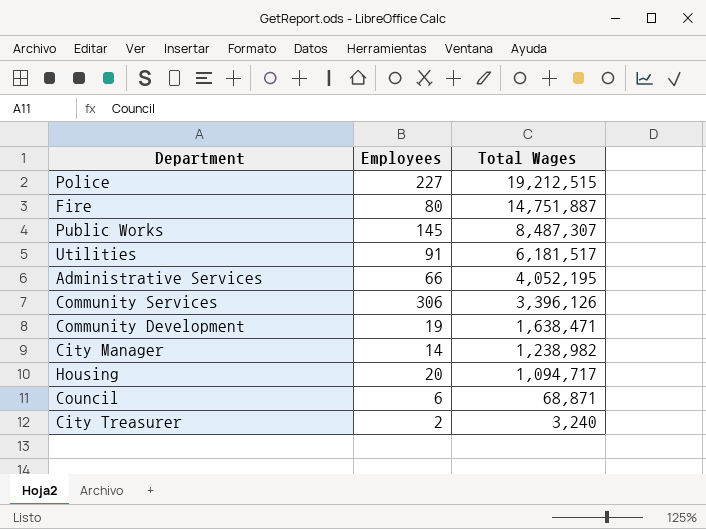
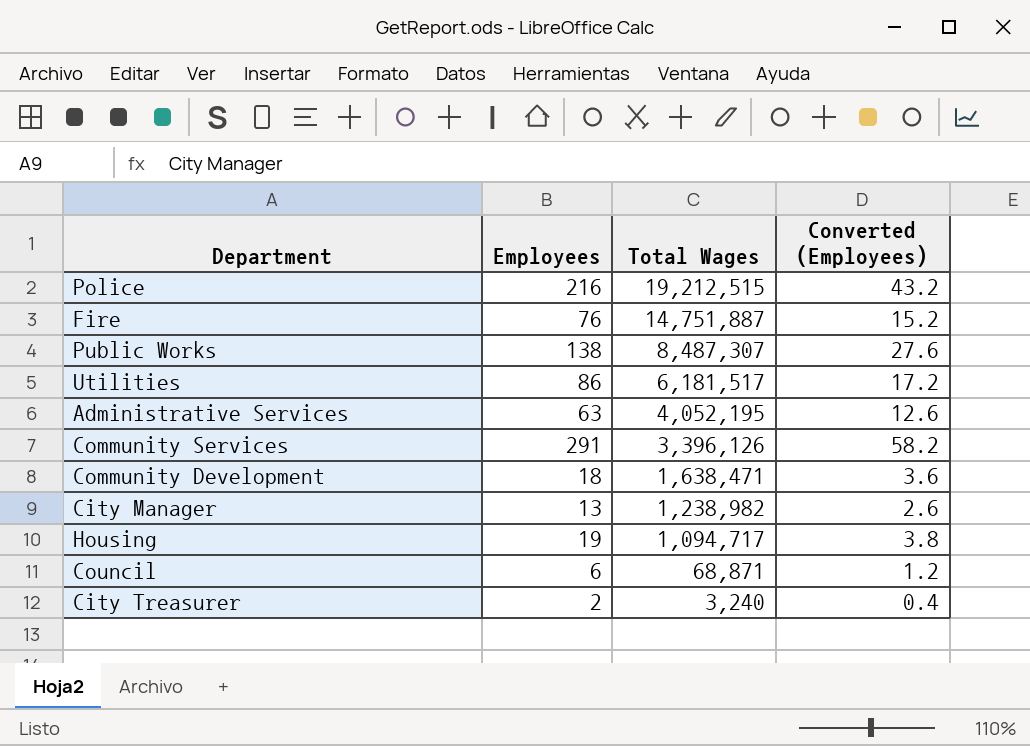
column Converted (Employees) | formula: none -> [Employees] * 0.2
Police | Employees: 227 -> 216
Fire | Employees: 80 -> 76
Public Works | Employees: 145 -> 138
Utilities | Employees: 91 -> 86
Administrative Services | Employees: 66 -> 63
Community Services | Employees: 306 -> 291
Community Development | Employees: 19 -> 18
City Manager | Employees: 14 -> 13
Housing | Employees: 20 -> 19

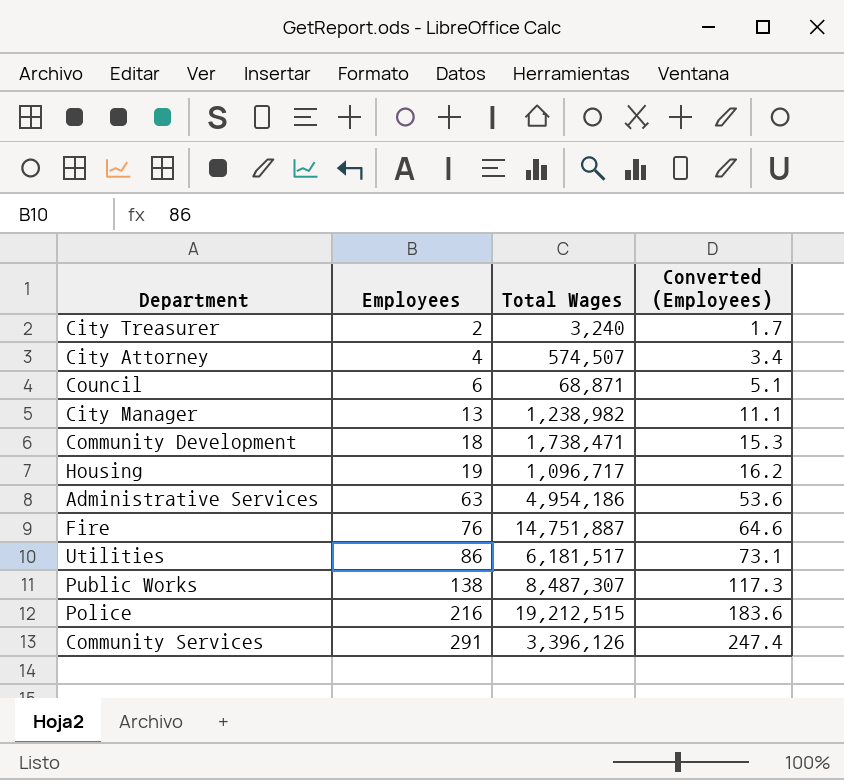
row order: Total Wages descending -> Employees ascending
column Converted (Employees) | formula: [Employees] * 0.2 -> [Employees] * 0.85
row City Attorney: none -> 4 | 574,507 | 3.4
Community Development | Total Wages: 1,638,471 -> 1,738,471
Housing | Total Wages: 1,094,717 -> 1,096,717
Administrative Services | Total Wages: 4,052,195 -> 4,954,186

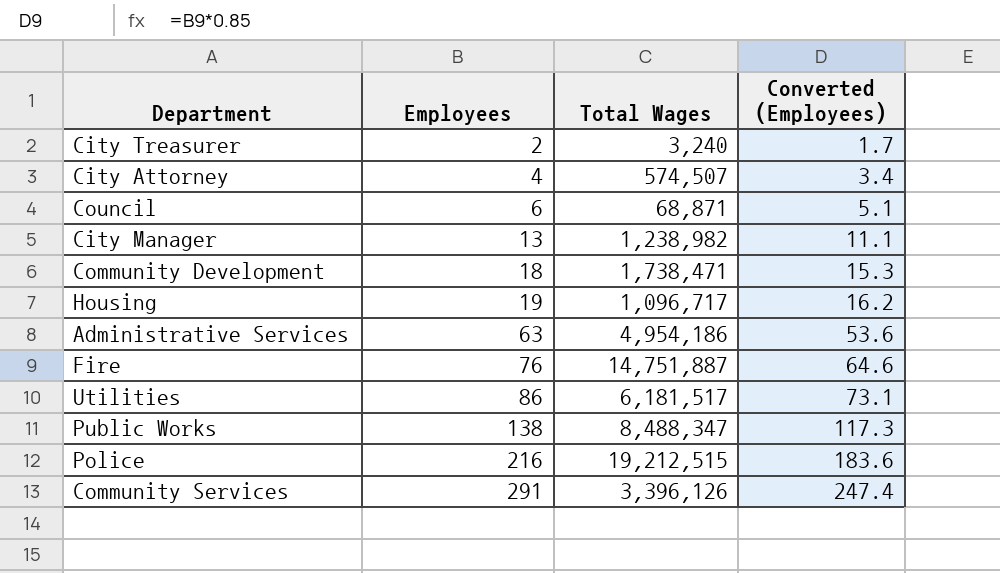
Public Works | Total Wages: 8,487,307 -> 8,488,347

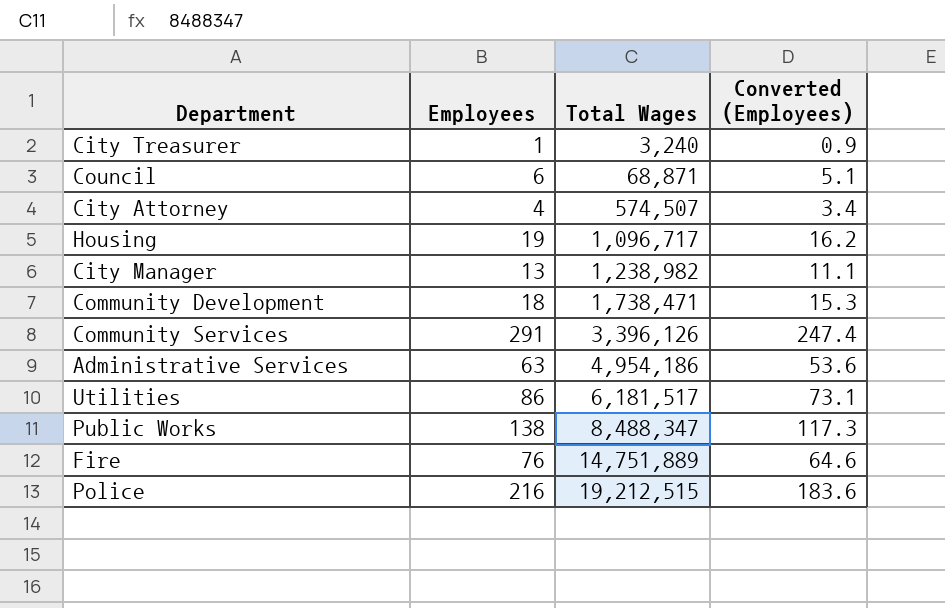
row order: Employees ascending -> Total Wages ascending
City Treasurer | Employees: 2 -> 1
City Treasurer | Converted (Employees): 1.7 -> 0.9
Fire | Total Wages: 14,751,887 -> 14,751,889

